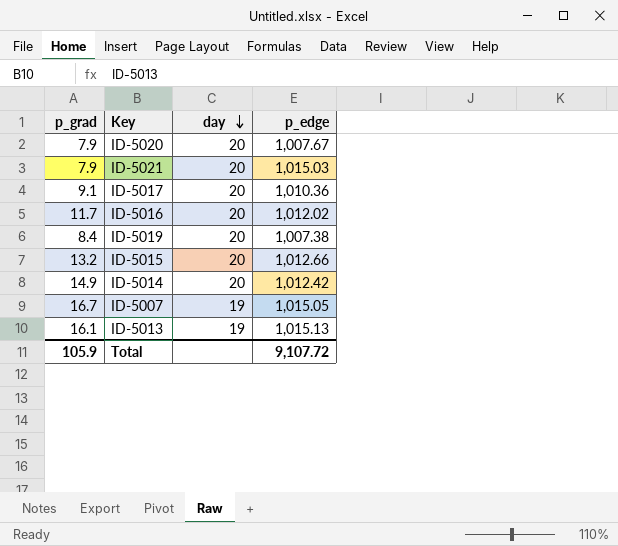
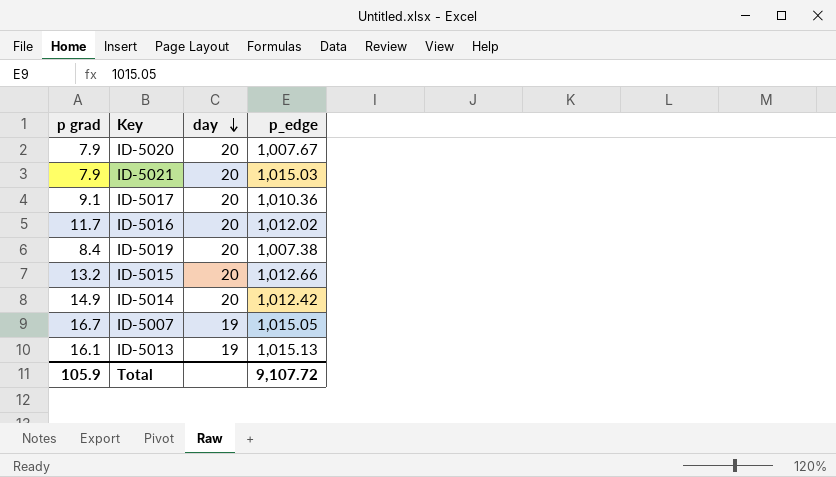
column name: p_grad -> p grad

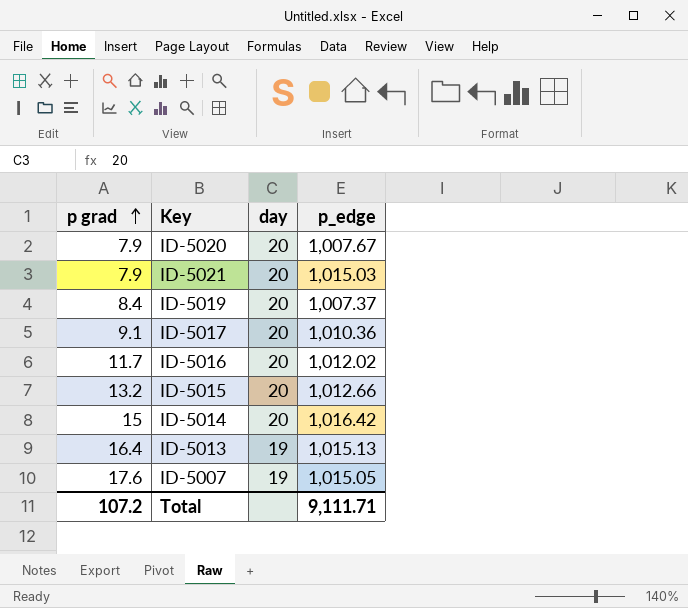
row order: day descending -> p grad ascending
ID-5019 | p_edge: 1,007.38 -> 1,007.37
ID-5014 | p grad: 14.9 -> 15
ID-5014 | p_edge: 1,012.42 -> 1,016.42
ID-5013 | p grad: 16.1 -> 16.4
ID-5007 | p grad: 16.7 -> 17.6
Total | p grad: 105.9 -> 107.2
Total | p_edge: 9,107.72 -> 9,111.71

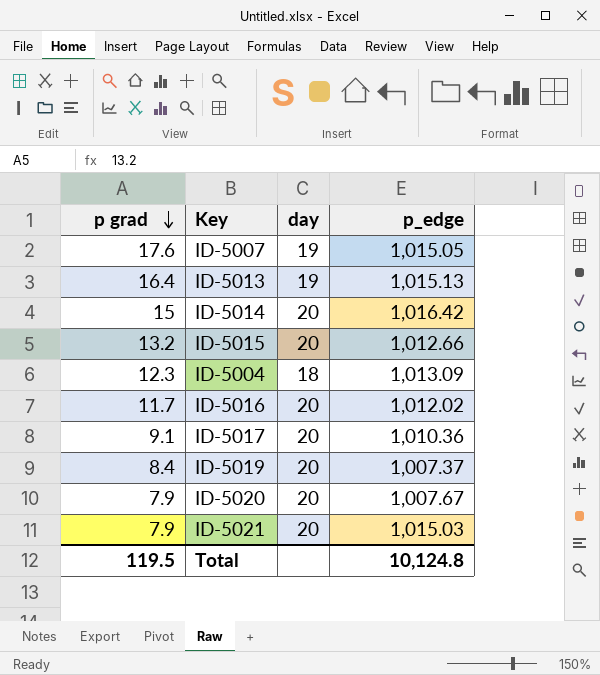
row order: p grad ascending -> p grad descending
row ID-5004: none -> 12.3 | 18 | 1,013.09
Total | p grad: 107.2 -> 119.5
Total | p_edge: 9,111.71 -> 10,124.8

